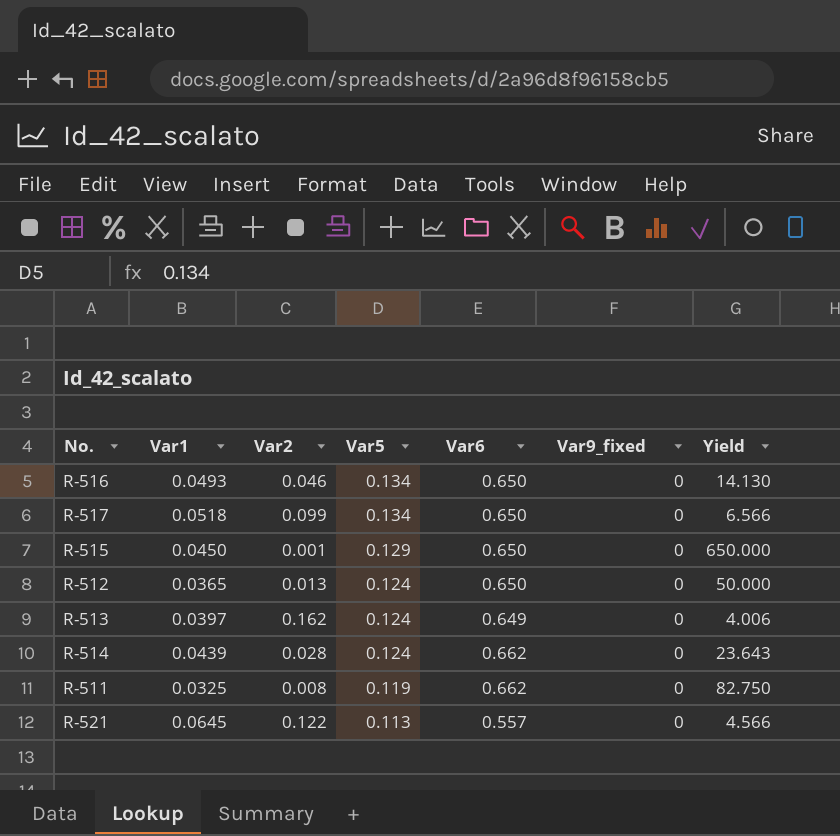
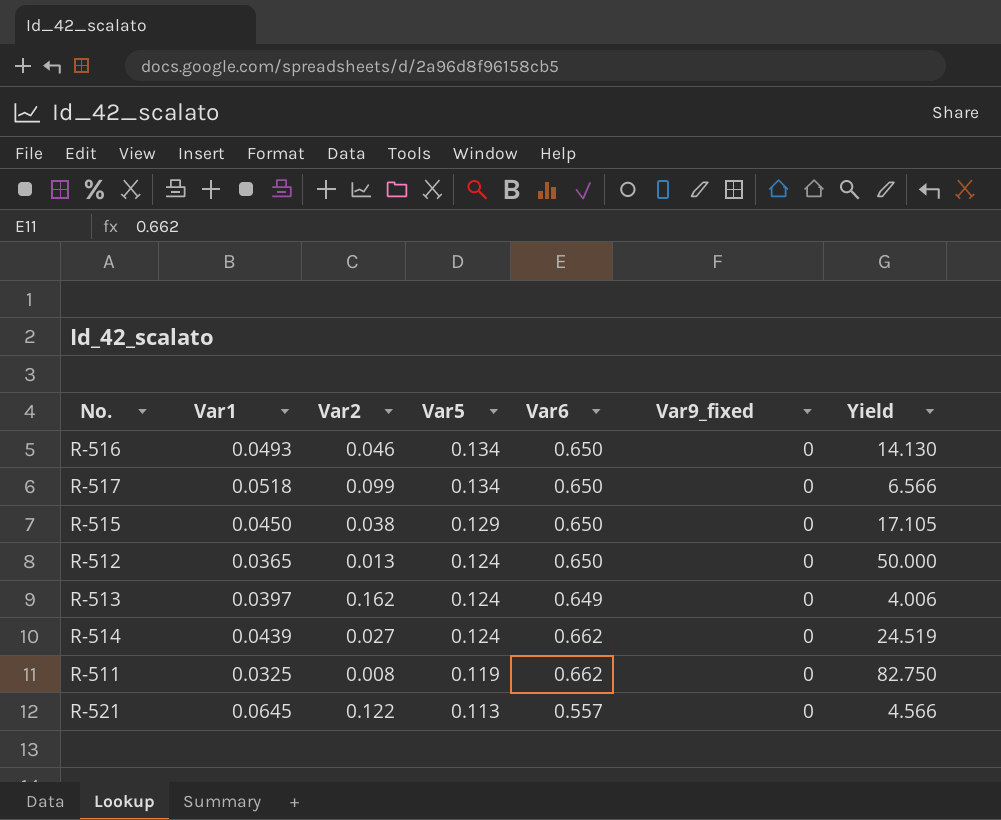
R-515 | Var2: 0.001 -> 0.038
R-515 | Yield: 650.000 -> 17.105
R-514 | Var2: 0.028 -> 0.027
R-514 | Yield: 23.643 -> 24.519

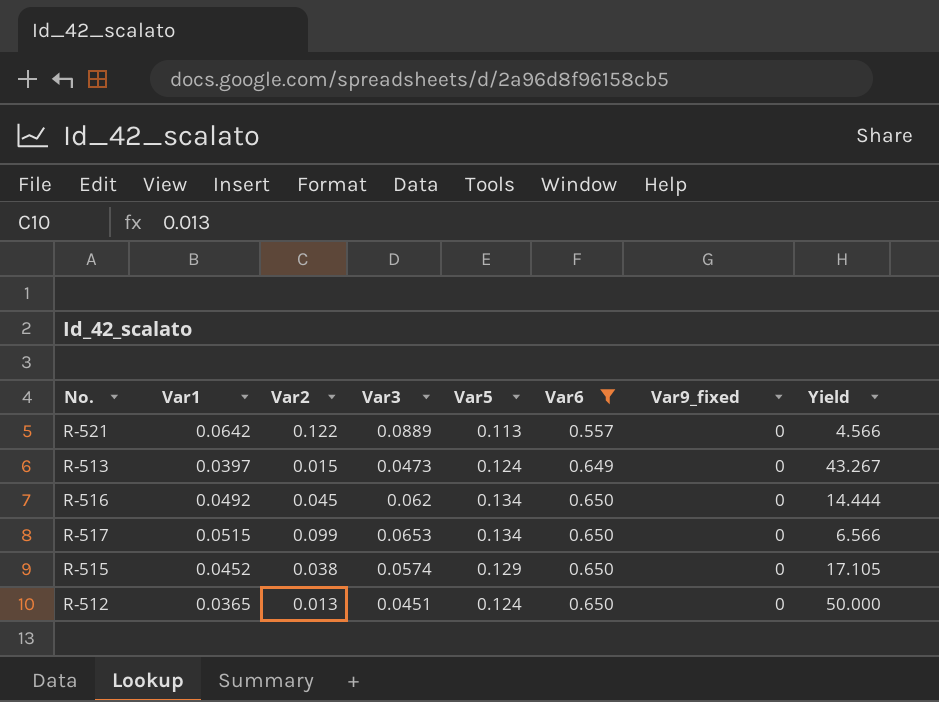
filter: none -> Var6 != 0.662
row order: Var5 descending -> Var6 ascending
column Var3 | position: none -> 4
R-521 | Var1: 0.0645 -> 0.0642
R-513 | Var2: 0.162 -> 0.015
R-513 | Yield: 4.006 -> 43.267
R-516 | Var1: 0.0493 -> 0.0492
R-516 | Var2: 0.046 -> 0.045
R-516 | Yield: 14.130 -> 14.444
R-517 | Var1: 0.0518 -> 0.0515
R-515 | Var1: 0.0450 -> 0.0452

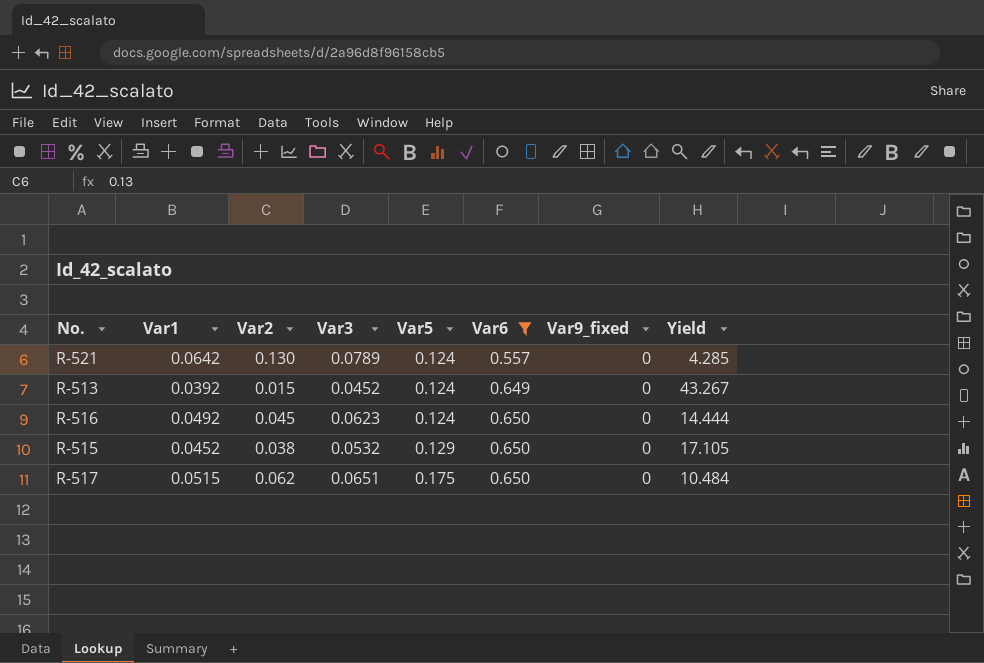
row order: Var6 ascending -> Var5 ascending
row R-512: 0.0365 | 0.013 | 0.0451 | 0.124 | 0.650 | 0 | 50.000 -> none
R-521 | Var2: 0.122 -> 0.130
R-521 | Var3: 0.0889 -> 0.0789
R-521 | Var5: 0.113 -> 0.124
R-521 | Yield: 4.566 -> 4.285
R-513 | Var1: 0.0397 -> 0.0392
R-513 | Var3: 0.0473 -> 0.0452
R-516 | Var3: 0.062 -> 0.0623
R-516 | Var5: 0.134 -> 0.124
R-515 | Var3: 0.0574 -> 0.0532
R-517 | Var2: 0.099 -> 0.062
R-517 | Var3: 0.0653 -> 0.0651
R-517 | Var5: 0.134 -> 0.175
R-517 | Yield: 6.566 -> 10.484

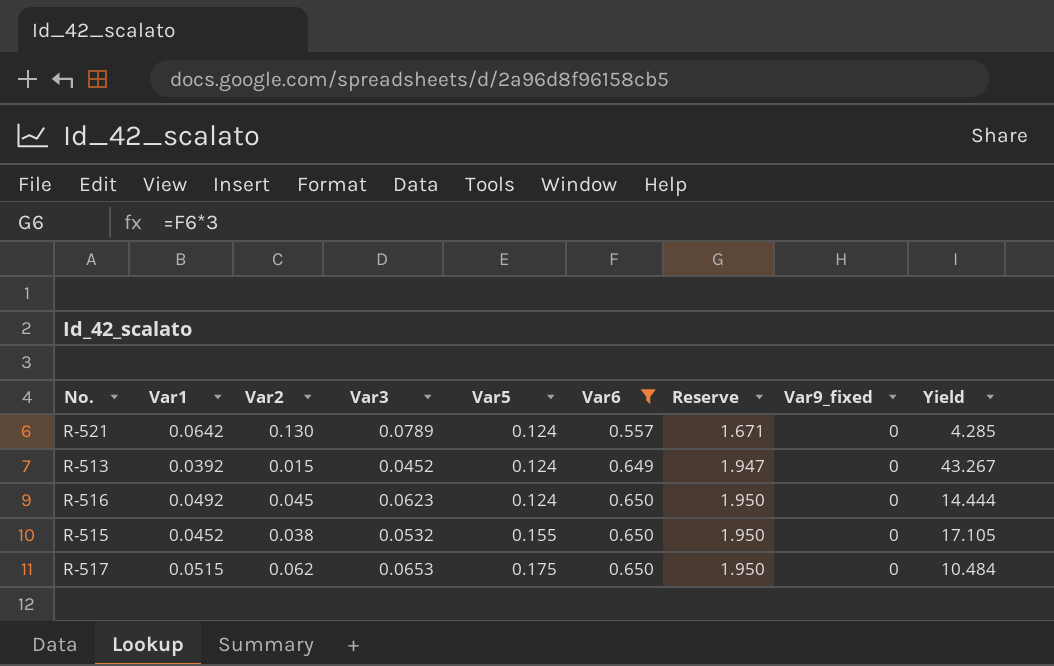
column Reserve | formula: none -> [Var6] * 3
R-515 | Var5: 0.129 -> 0.155
R-517 | Var3: 0.0651 -> 0.0653

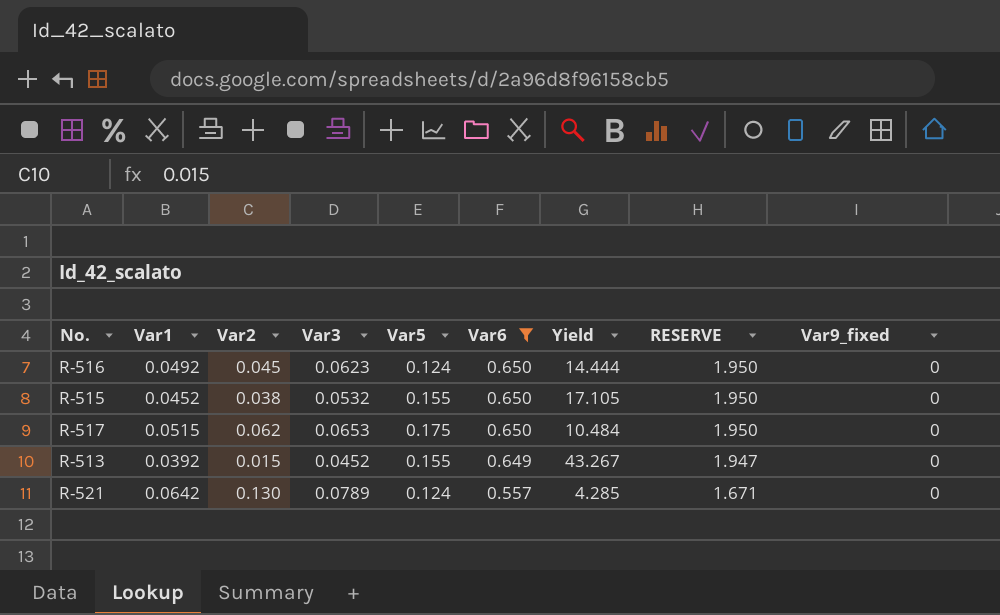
row order: Var5 ascending -> Var6 descending
column Yield | position: 9 -> 7
column name: Reserve -> RESERVE
R-513 | Var5: 0.124 -> 0.155

